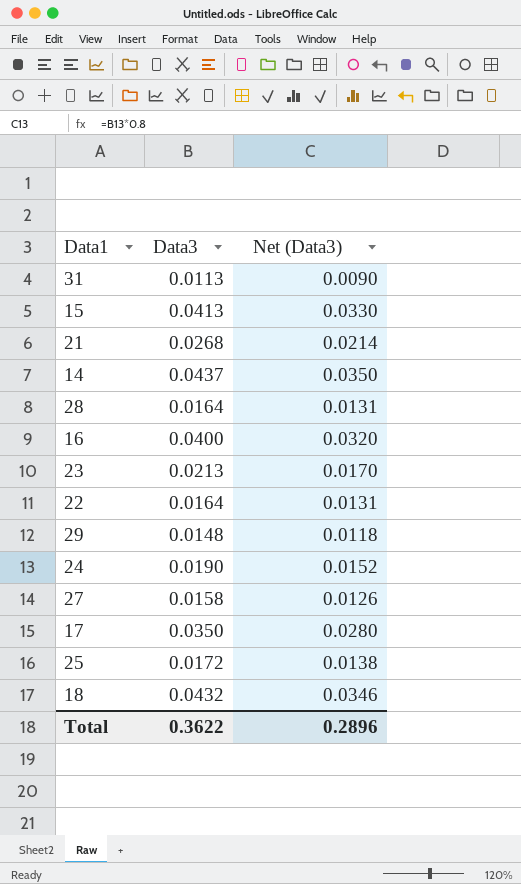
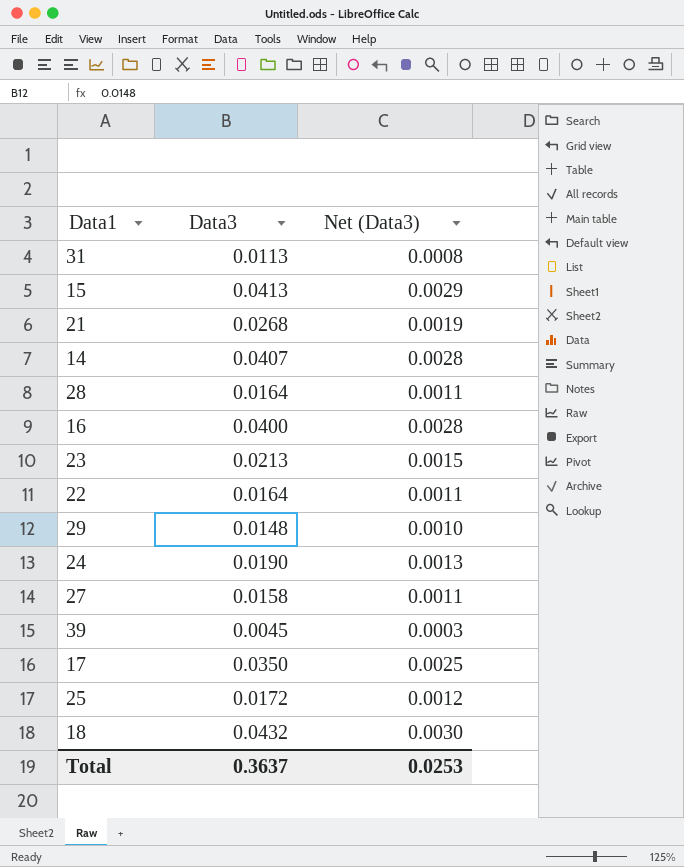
column Net (Data3) | formula: [Data3] * 0.8 -> [Data3] * 0.07
14 | Data3: 0.0437 -> 0.0407
row 39: none -> 0.0045 | 0.0003
Total | Data3: 0.3622 -> 0.3637
Total | Net (Data3): 0.2896 -> 0.0253

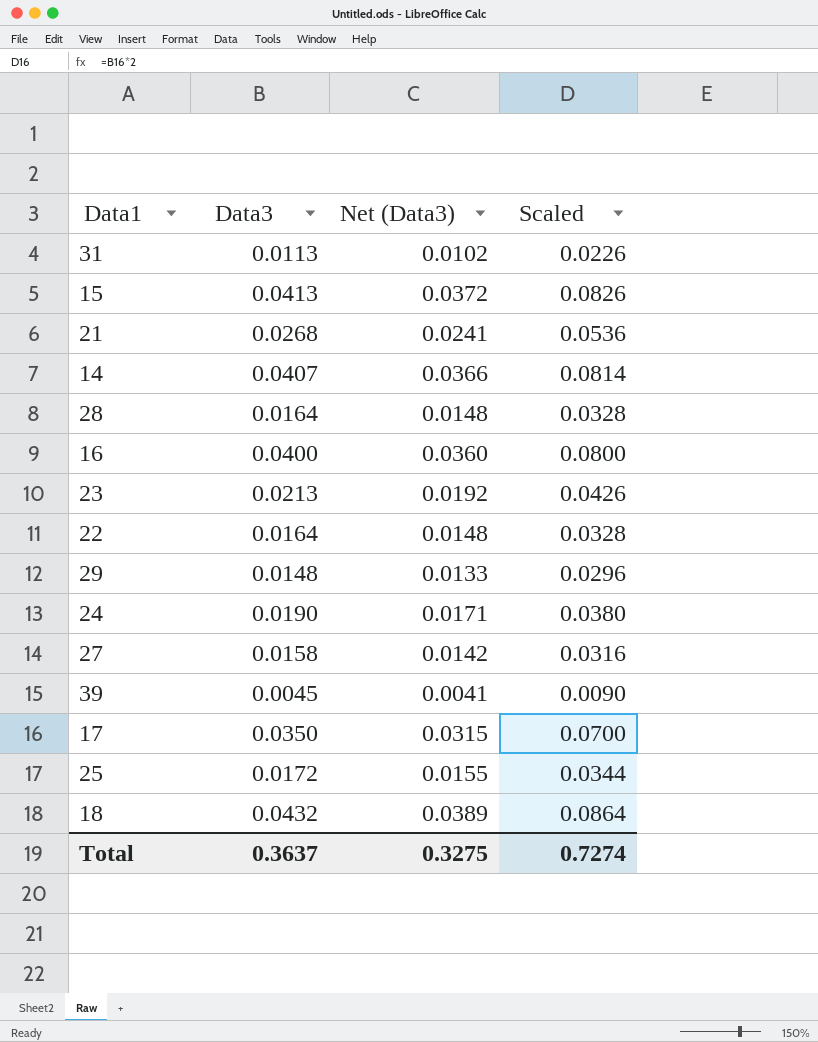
column Net (Data3) | formula: [Data3] * 0.07 -> [Data3] * 0.9
column Scaled | formula: none -> [Data3] * 2
Total | Net (Data3): 0.0253 -> 0.3275

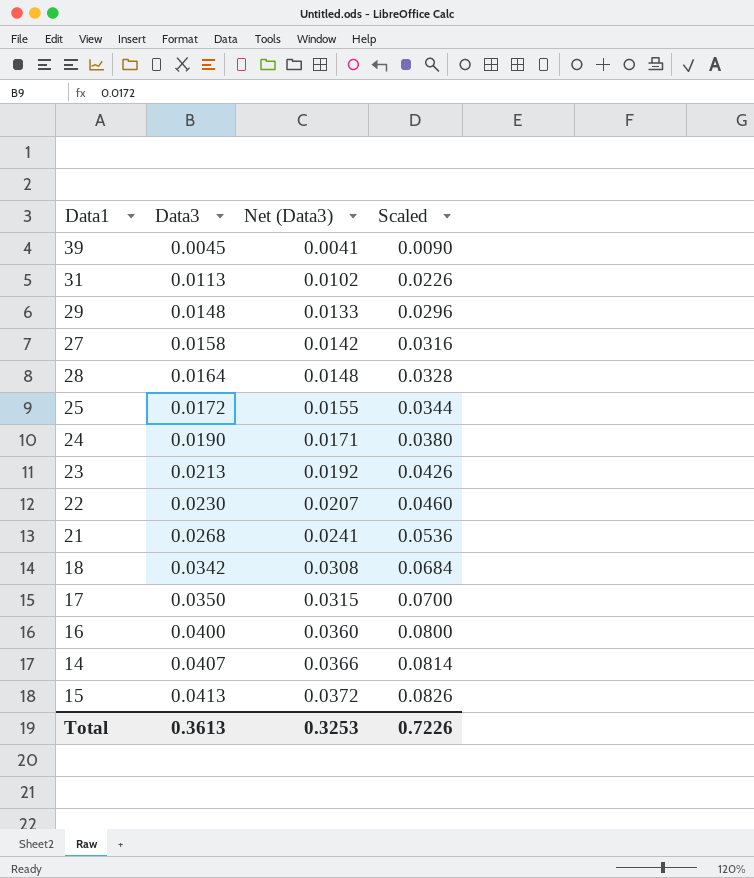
row order: none -> Data3 ascending
22 | Data3: 0.0164 -> 0.0230
22 | Net (Data3): 0.0148 -> 0.0207
22 | Scaled: 0.0328 -> 0.0460
18 | Data3: 0.0432 -> 0.0342
18 | Net (Data3): 0.0389 -> 0.0308
18 | Scaled: 0.0864 -> 0.0684
Total | Data3: 0.3637 -> 0.3613
Total | Net (Data3): 0.3275 -> 0.3253
Total | Scaled: 0.7274 -> 0.7226

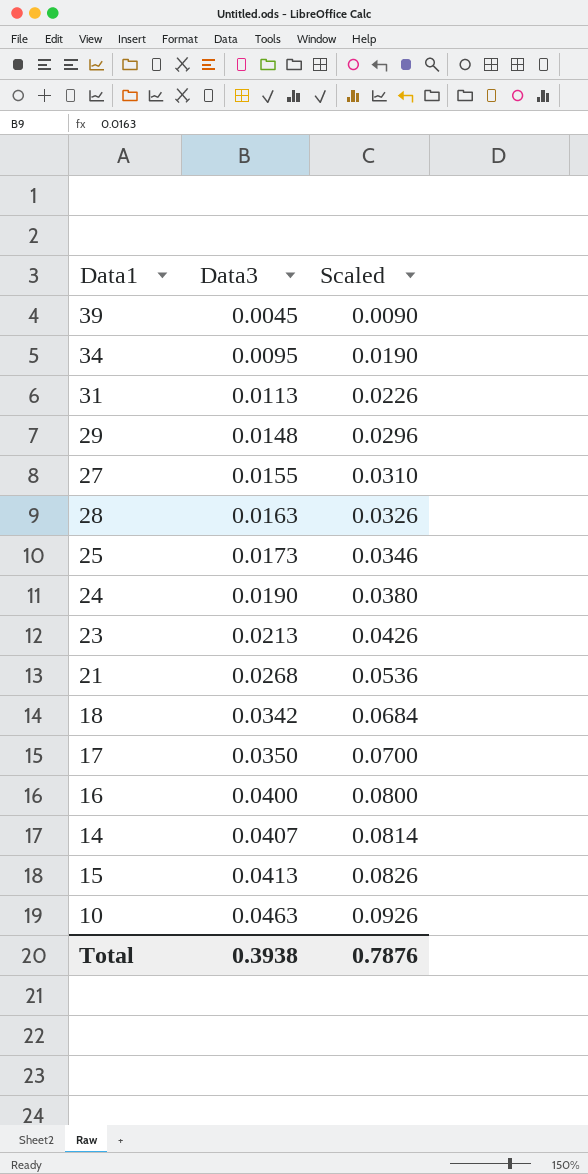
column Net (Data3) | formula: [Data3] * 0.9 -> none
row 22: 0.0230 | 0.0207 | 0.0460 -> none
row 34: none -> 0.0095 | 0.0190
27 | Data3: 0.0158 -> 0.0155
27 | Scaled: 0.0316 -> 0.0310
28 | Data3: 0.0164 -> 0.0163
28 | Scaled: 0.0328 -> 0.0326
25 | Data3: 0.0172 -> 0.0173
25 | Scaled: 0.0344 -> 0.0346
row 10: none -> 0.0463 | 0.0926
Total | Data3: 0.3613 -> 0.3938
Total | Scaled: 0.7226 -> 0.7876

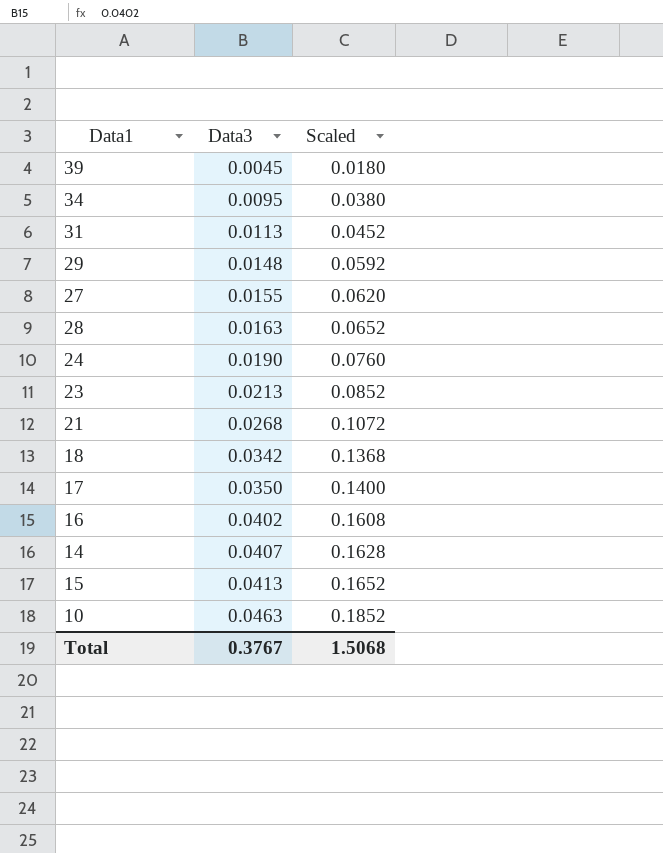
column Scaled | formula: [Data3] * 2 -> [Data3] * 4
row 25: 0.0173 | 0.0346 -> none
16 | Data3: 0.0400 -> 0.0402
Total | Data3: 0.3938 -> 0.3767
Total | Scaled: 0.7876 -> 1.5068

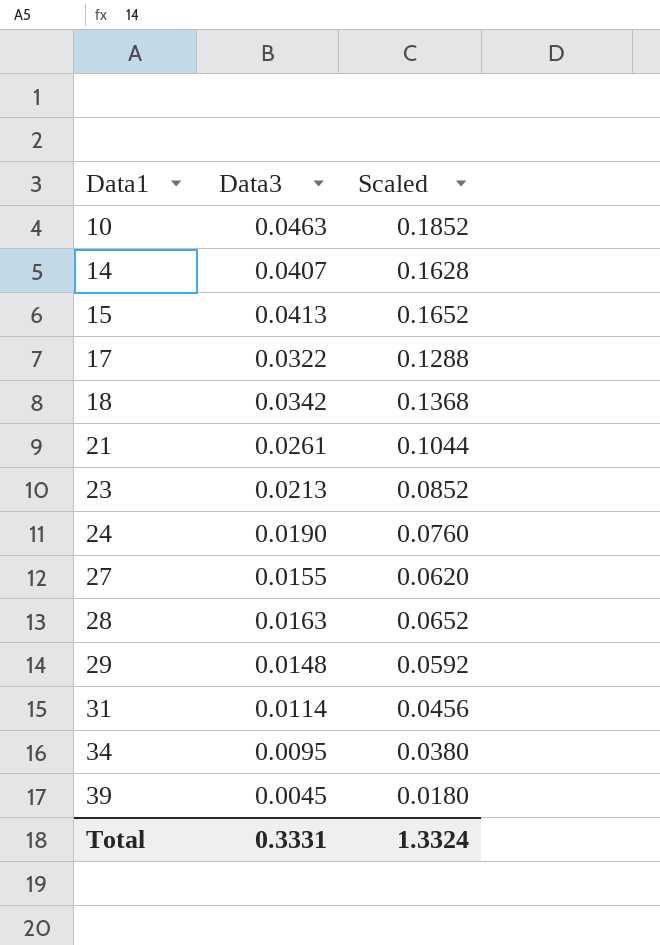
row order: Data3 ascending -> Data1 ascending
row 16: 0.0402 | 0.1608 -> none
17 | Data3: 0.0350 -> 0.0322
17 | Scaled: 0.1400 -> 0.1288
21 | Data3: 0.0268 -> 0.0261
21 | Scaled: 0.1072 -> 0.1044
31 | Data3: 0.0113 -> 0.0114
31 | Scaled: 0.0452 -> 0.0456
Total | Data3: 0.3767 -> 0.3331
Total | Scaled: 1.5068 -> 1.3324

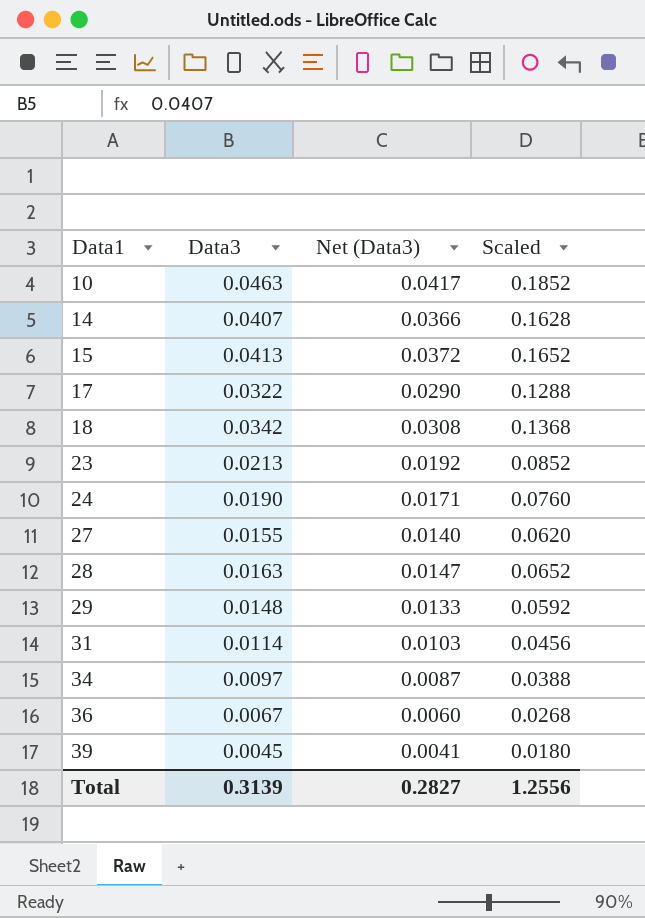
column Net (Data3) | formula: none -> [Data3] * 0.9
row 21: 0.0261 | 0.1044 -> none
34 | Data3: 0.0095 -> 0.0097
34 | Scaled: 0.0380 -> 0.0388
row 36: none -> 0.0067 | 0.0060 | 0.0268
Total | Data3: 0.3331 -> 0.3139
Total | Scaled: 1.3324 -> 1.2556

